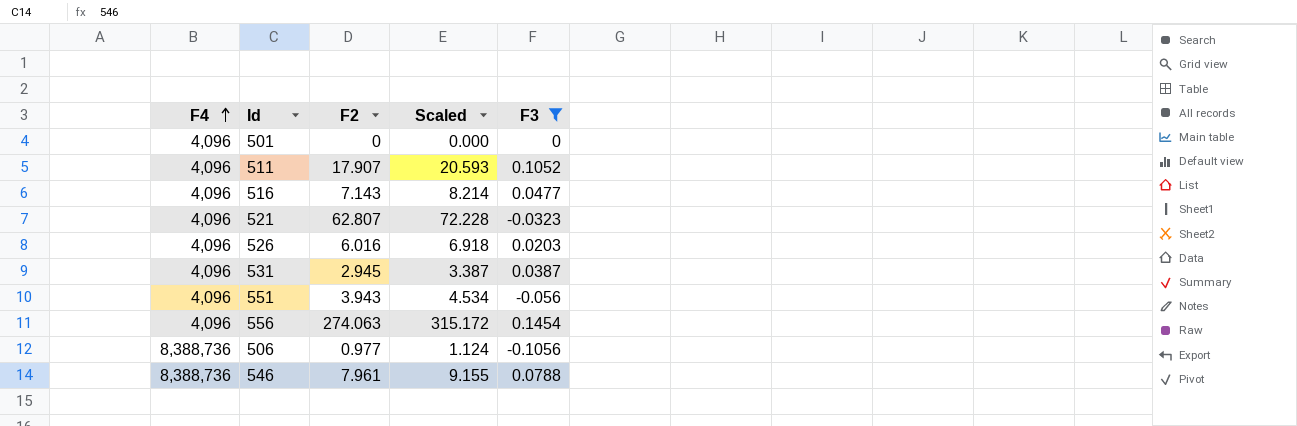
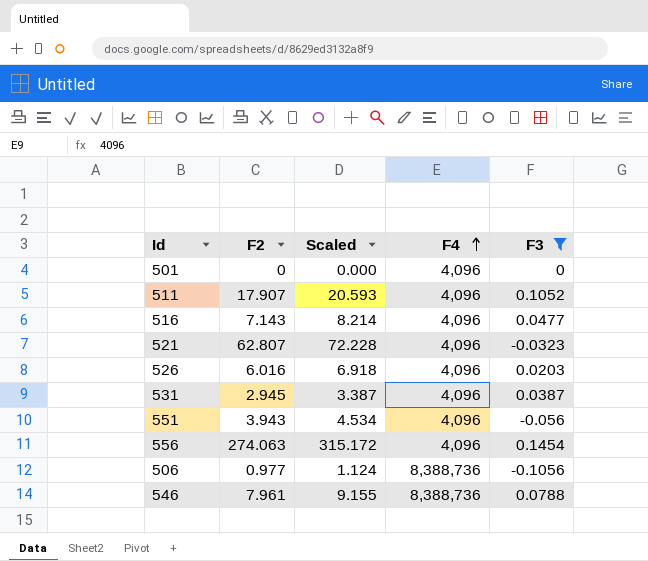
column F4 | position: 1 -> 4

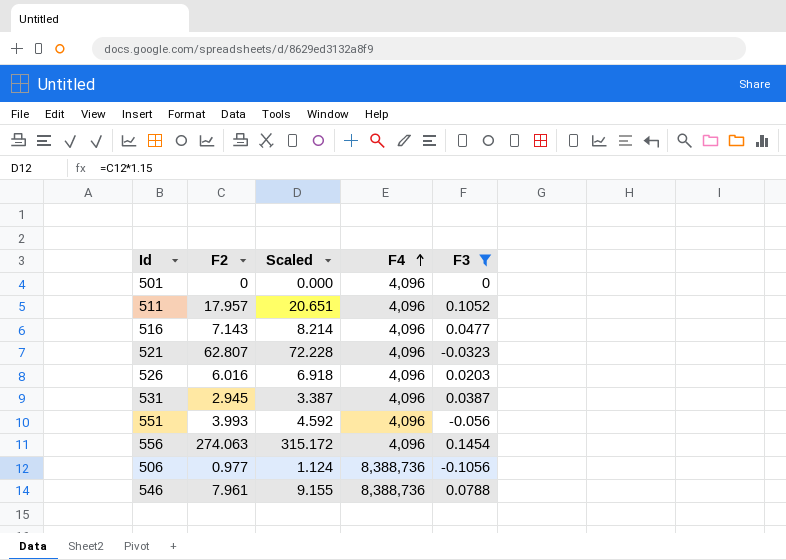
511 | F2: 17.907 -> 17.957
511 | Scaled: 20.593 -> 20.651
551 | F2: 3.943 -> 3.993
551 | Scaled: 4.534 -> 4.592

